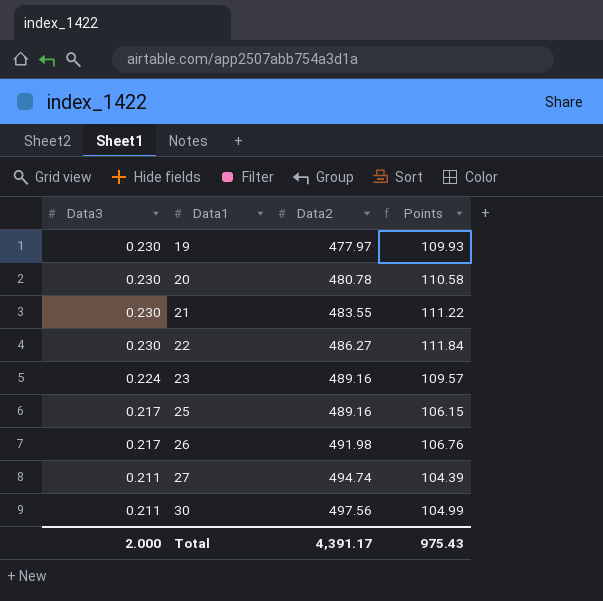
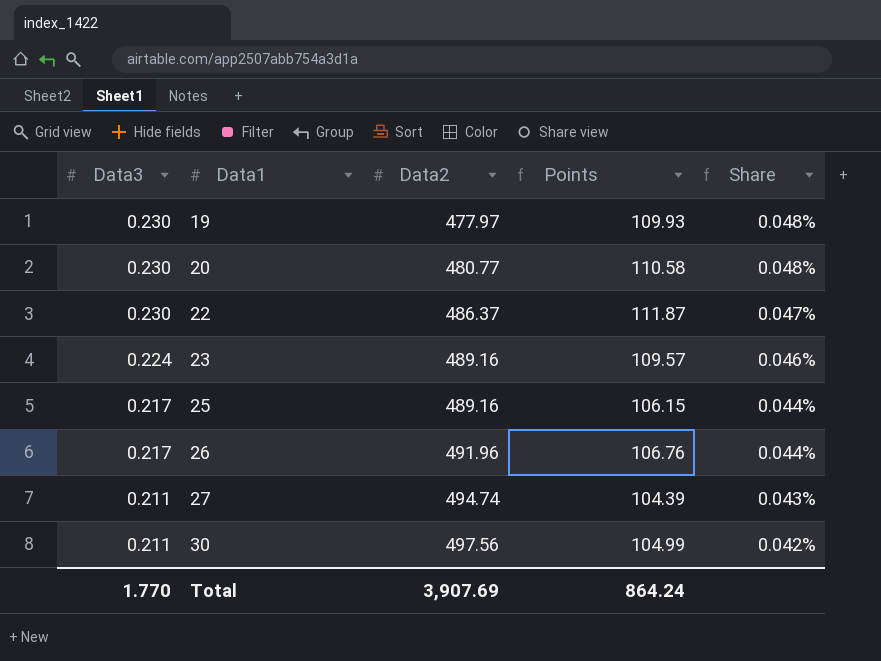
column Share | formula: none -> [Data3] / [Data2]
row 21: 0.230 | 483.55 | 111.22 -> none
20 | Data2: 480.78 -> 480.77
22 | Data2: 486.27 -> 486.37
22 | Points: 111.84 -> 111.87
26 | Data2: 491.98 -> 491.96
Total | Data3: 2.000 -> 1.770
Total | Data2: 4,391.17 -> 3,907.69
Total | Points: 975.43 -> 864.24

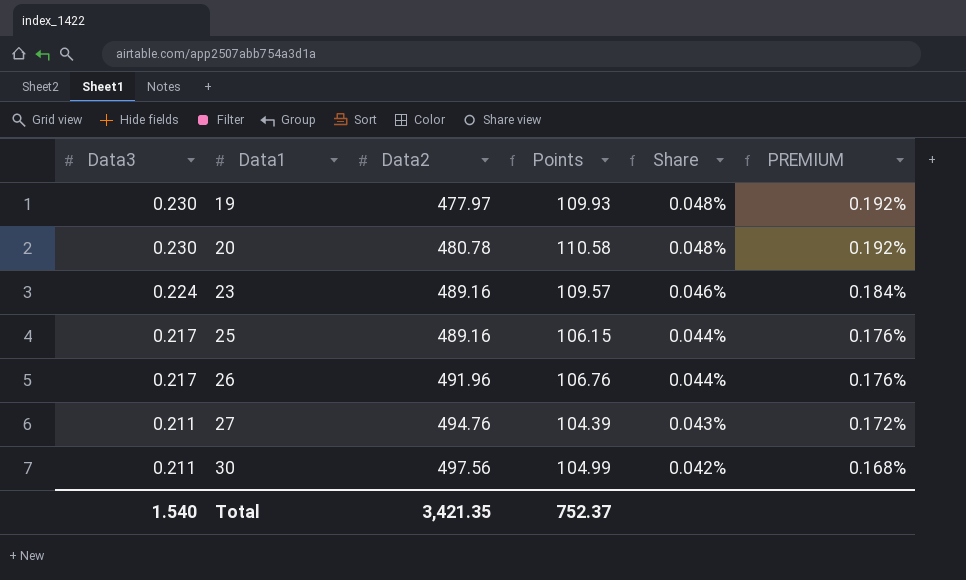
column PREMIUM | formula: none -> [Share] * 4
row 22: 0.230 | 486.37 | 111.87 | 0.047% -> none
20 | Data2: 480.77 -> 480.78
27 | Data2: 494.74 -> 494.76
Total | Data3: 1.770 -> 1.540
Total | Data2: 3,907.69 -> 3,421.35
Total | Points: 864.24 -> 752.37

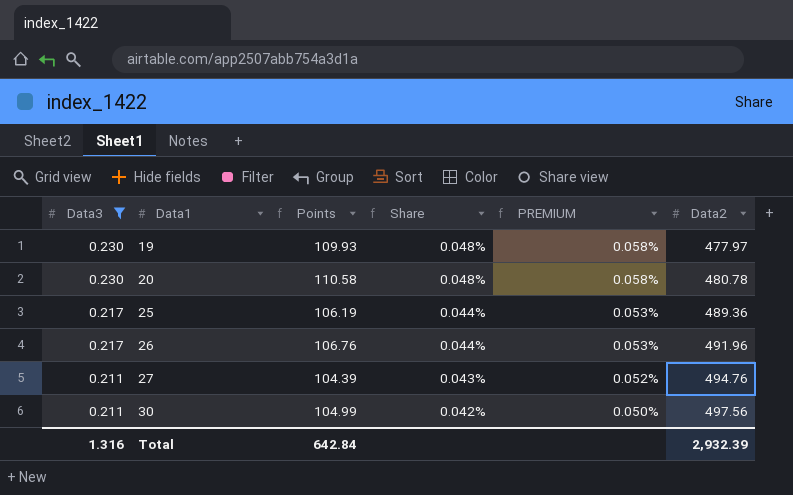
filter: none -> Data3 != 0.224
column PREMIUM | formula: [Share] * 4 -> [Share] * 1.2
column Data2 | position: 3 -> 6
25 | Points: 106.15 -> 106.19
25 | Data2: 489.16 -> 489.36
Total | Data3: 1.540 -> 1.316
Total | Points: 752.37 -> 642.84
Total | Data2: 3,421.35 -> 2,932.39

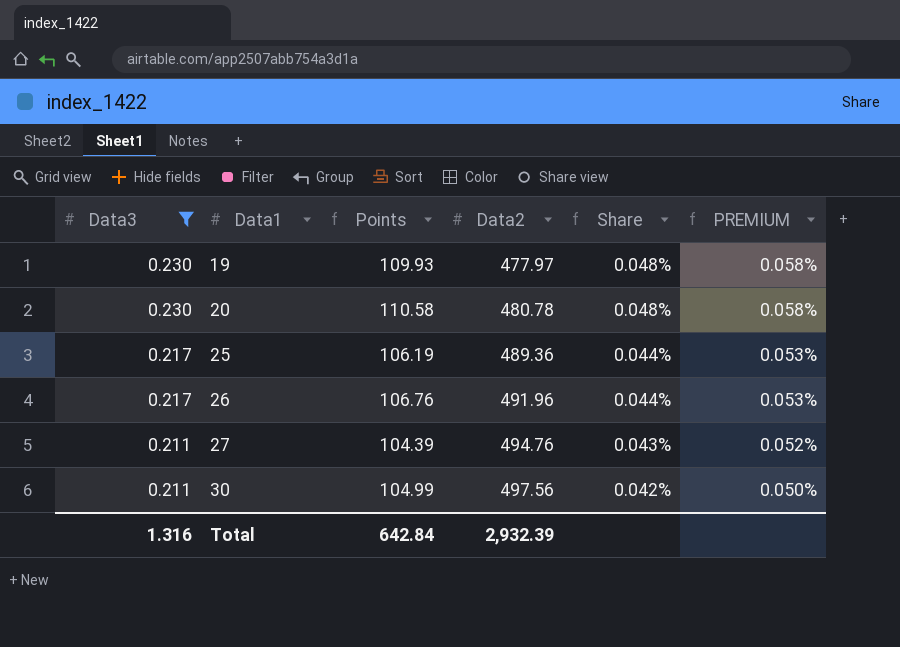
column Data2 | position: 6 -> 4

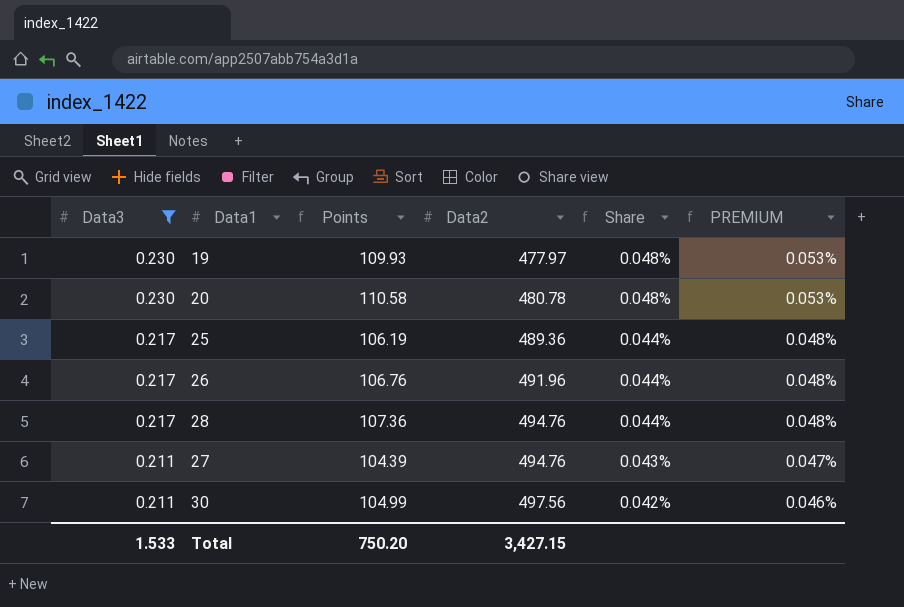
column PREMIUM | formula: [Share] * 1.2 -> [Share] * 1.1
row 28: none -> 0.217 | 107.36 | 494.76 | 0.044% | 0.048%
Total | Data3: 1.316 -> 1.533
Total | Points: 642.84 -> 750.20
Total | Data2: 2,932.39 -> 3,427.15

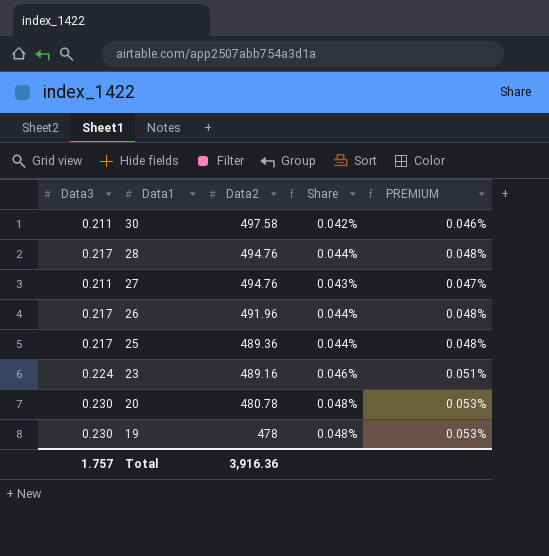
filter: Data3 != 0.224 -> none
row order: Data3 descending -> Data1 descending
column Points | formula: [Data3] * [Data2] -> none
30 | Data2: 497.56 -> 497.58
19 | Data2: 477.97 -> 478
Total | Data3: 1.533 -> 1.757
Total | Data2: 3,427.15 -> 3,916.36

